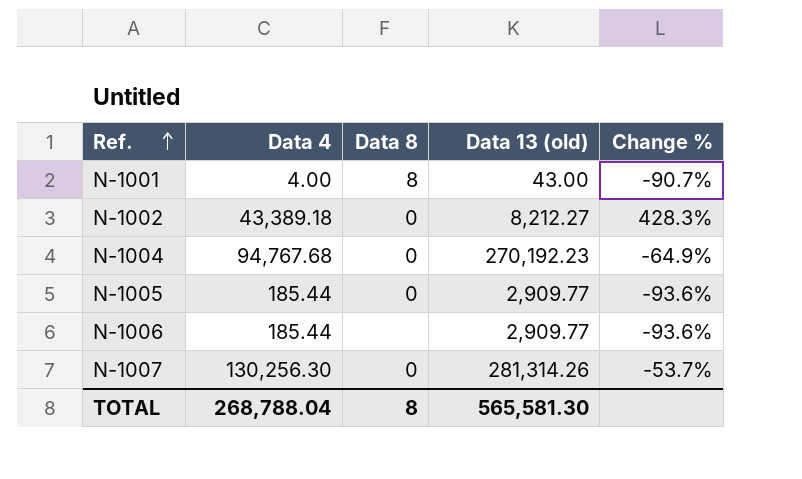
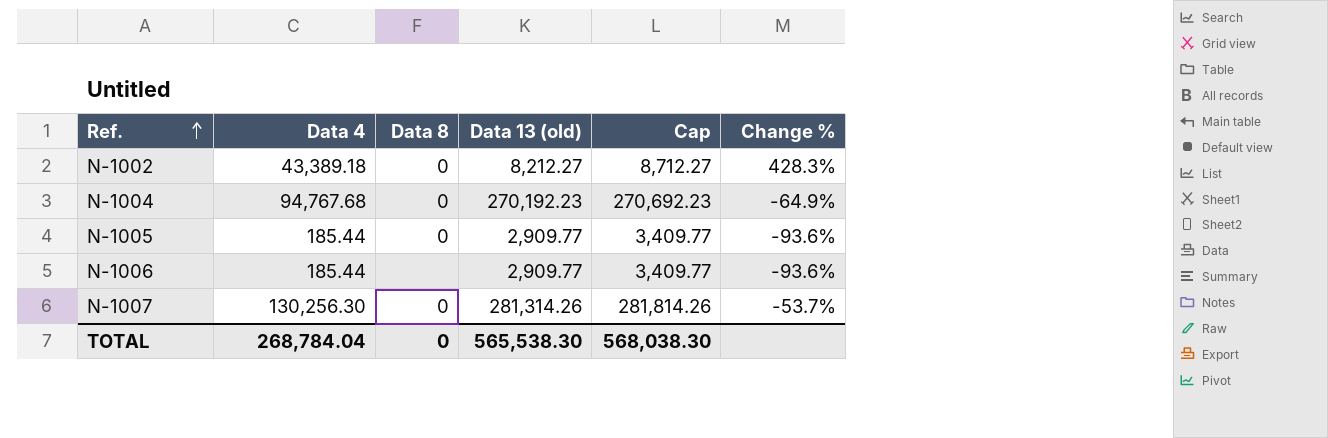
column Cap | formula: none -> [Data 13 (old)] + 500
row N-1001: 4.00 | 8 | 43.00 | -90.7% -> none
TOTAL | Data 4: 268,788.04 -> 268,784.04
TOTAL | Data 8: 8 -> 0
TOTAL | Data 13 (old): 565,581.30 -> 565,538.30

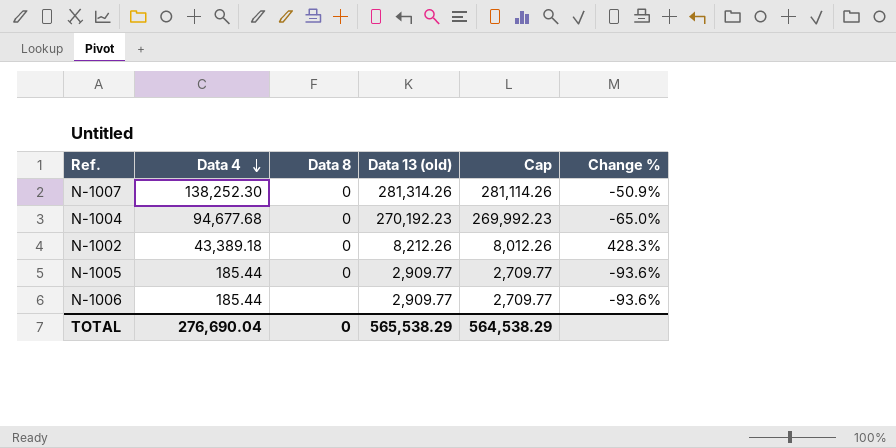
row order: Ref. ascending -> Data 4 descending
column Cap | formula: [Data 13 (old)] + 500 -> [Data 13 (old)] - 200
N-1007 | Data 4: 130,256.30 -> 138,252.30
N-1007 | Change %: -53.7% -> -50.9%
N-1004 | Data 4: 94,767.68 -> 94,677.68
N-1004 | Change %: -64.9% -> -65.0%
N-1002 | Data 13 (old): 8,212.27 -> 8,212.26
TOTAL | Data 4: 268,784.04 -> 276,690.04
TOTAL | Data 13 (old): 565,538.30 -> 565,538.29
TOTAL | Cap: 568,038.30 -> 564,538.29

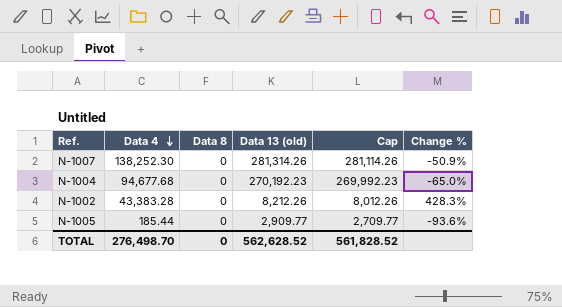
row N-1006: 185.44 | none | 2,909.77 | 2,709.77 | -93.6% -> none
N-1002 | Data 4: 43,389.18 -> 43,383.28
TOTAL | Data 4: 276,690.04 -> 276,498.70
TOTAL | Data 13 (old): 565,538.29 -> 562,628.52
TOTAL | Cap: 564,538.29 -> 561,828.52

